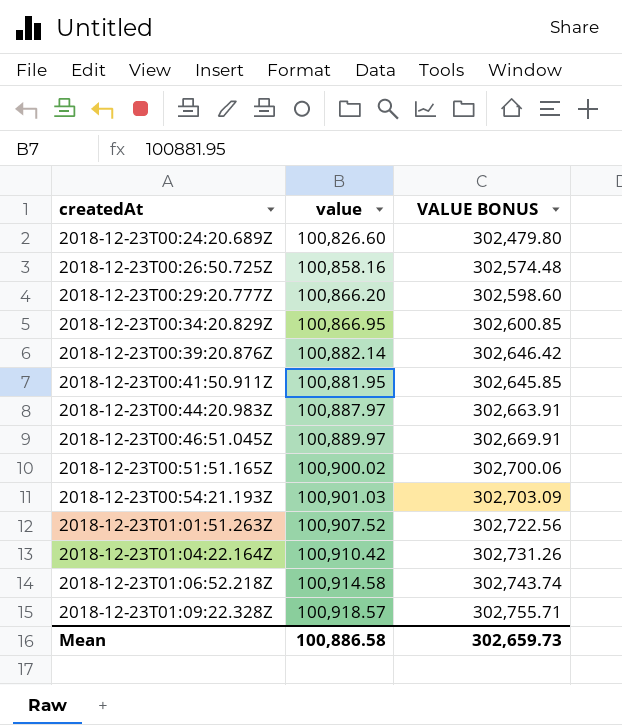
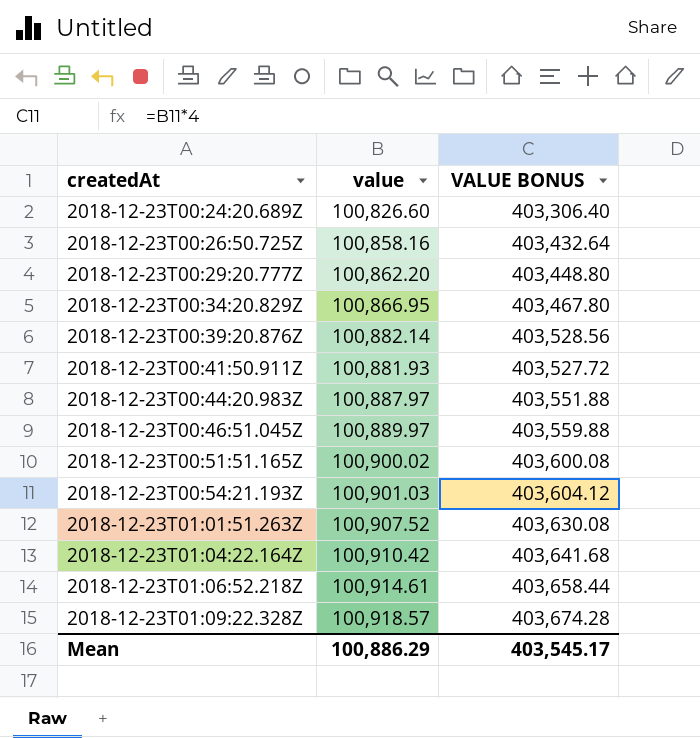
column VALUE BONUS | formula: [value] * 3 -> [value] * 4
2018-12-23T00:29:20.777Z | value: 100,866.20 -> 100,862.20
2018-12-23T00:41:50.911Z | value: 100,881.95 -> 100,881.93
2018-12-23T01:06:52.218Z | value: 100,914.58 -> 100,914.61
Mean | value: 100,886.58 -> 100,886.29
Mean | VALUE BONUS: 302,659.73 -> 403,545.17

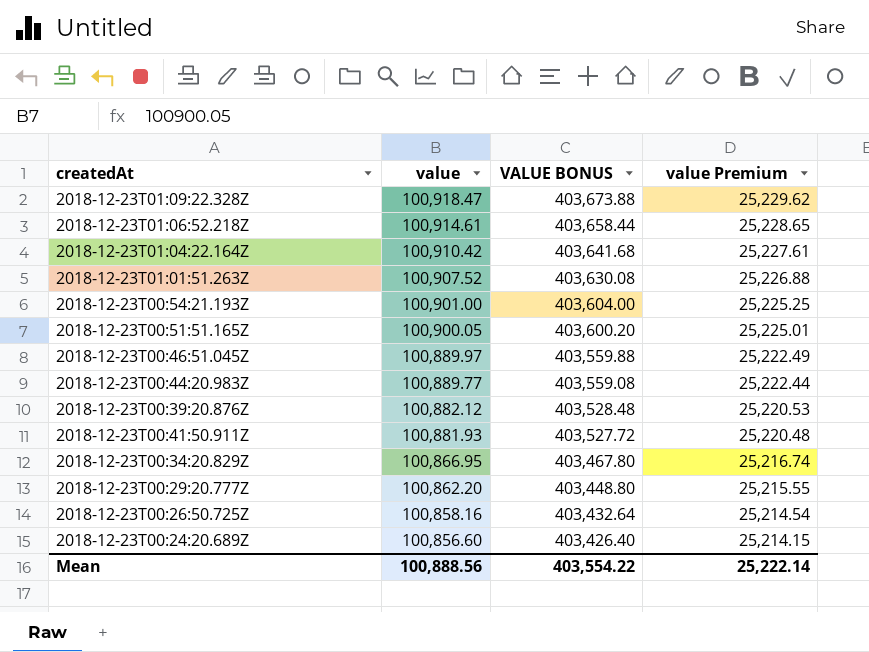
row order: createdAt ascending -> value descending
column value Premium | formula: none -> [value] * 0.25
2018-12-23T01:09:22.328Z | value: 100,918.57 -> 100,918.47
2018-12-23T01:09:22.328Z | VALUE BONUS: 403,674.28 -> 403,673.88
2018-12-23T00:54:21.193Z | value: 100,901.03 -> 100,901.00
2018-12-23T00:54:21.193Z | VALUE BONUS: 403,604.12 -> 403,604.00
2018-12-23T00:51:51.165Z | value: 100,900.02 -> 100,900.05
2018-12-23T00:51:51.165Z | VALUE BONUS: 403,600.08 -> 403,600.20
2018-12-23T00:44:20.983Z | value: 100,887.97 -> 100,889.77
2018-12-23T00:44:20.983Z | VALUE BONUS: 403,551.88 -> 403,559.08
2018-12-23T00:39:20.876Z | value: 100,882.14 -> 100,882.12
2018-12-23T00:39:20.876Z | VALUE BONUS: 403,528.56 -> 403,528.48
2018-12-23T00:24:20.689Z | value: 100,826.60 -> 100,856.60
2018-12-23T00:24:20.689Z | VALUE BONUS: 403,306.40 -> 403,426.40
Mean | value: 100,886.29 -> 100,888.56
Mean | VALUE BONUS: 403,545.17 -> 403,554.22

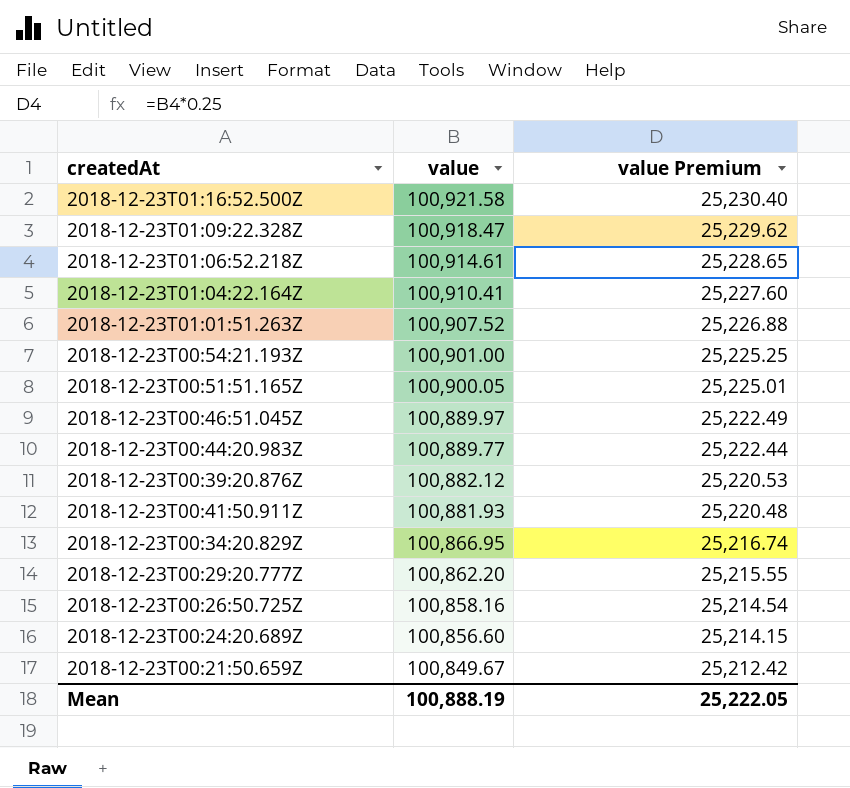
column VALUE BONUS | formula: [value] * 4 -> none
row 2018-12-23T01:16:52.500Z: none -> 100,921.58 | 25,230.40
2018-12-23T01:04:22.164Z | value: 100,910.42 -> 100,910.41
2018-12-23T01:04:22.164Z | value Premium: 25,227.61 -> 25,227.60
row 2018-12-23T00:21:50.659Z: none -> 100,849.67 | 25,212.42
Mean | value: 100,888.56 -> 100,888.19
Mean | value Premium: 25,222.14 -> 25,222.05

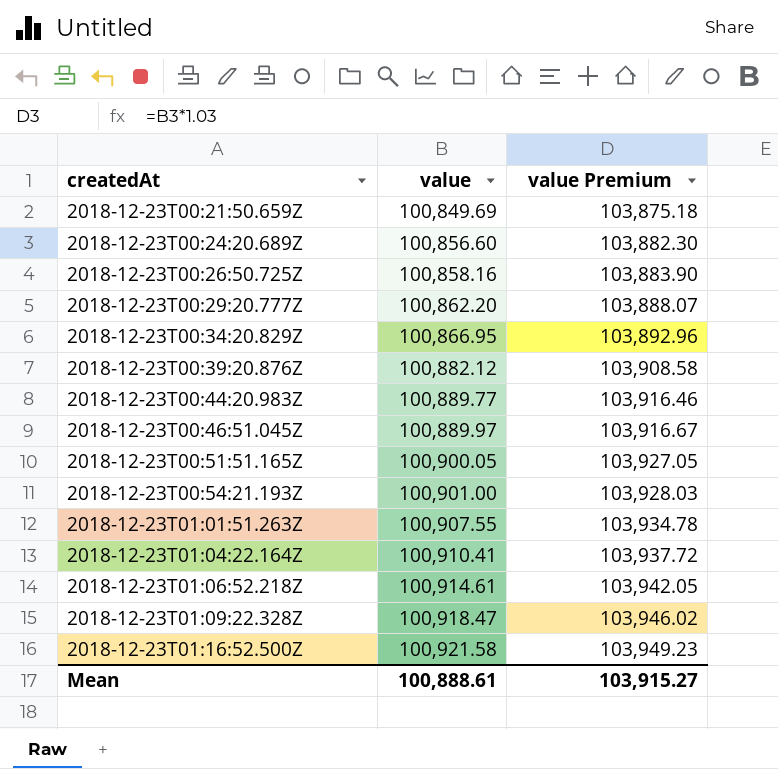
row order: value descending -> createdAt ascending
column value Premium | formula: [value] * 0.25 -> [value] * 1.03
row 2018-12-23T00:41:50.911Z: 100,881.93 | 25,220.48 -> none
2018-12-23T00:21:50.659Z | value: 100,849.67 -> 100,849.69
2018-12-23T01:01:51.263Z | value: 100,907.52 -> 100,907.55
Mean | value: 100,888.19 -> 100,888.61
Mean | value Premium: 25,222.05 -> 103,915.27

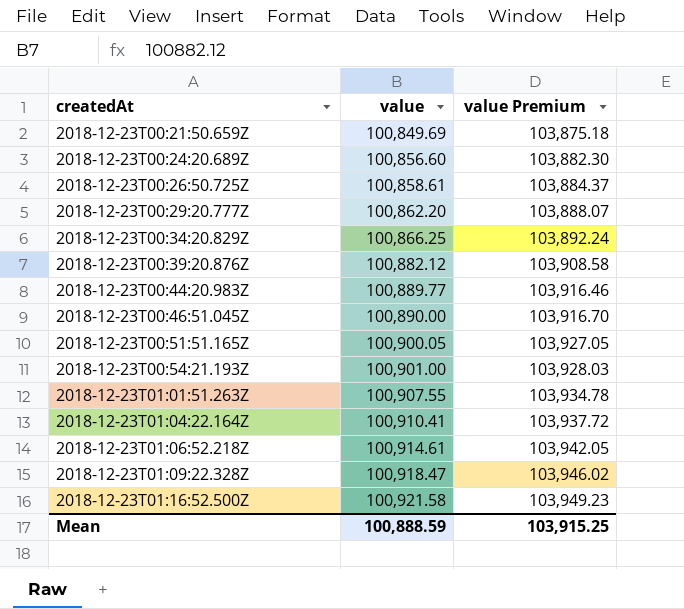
2018-12-23T00:26:50.725Z | value: 100,858.16 -> 100,858.61
2018-12-23T00:26:50.725Z | value Premium: 103,883.90 -> 103,884.37
2018-12-23T00:34:20.829Z | value: 100,866.95 -> 100,866.25
2018-12-23T00:34:20.829Z | value Premium: 103,892.96 -> 103,892.24
2018-12-23T00:46:51.045Z | value: 100,889.97 -> 100,890.00
2018-12-23T00:46:51.045Z | value Premium: 103,916.67 -> 103,916.70
Mean | value: 100,888.61 -> 100,888.59
Mean | value Premium: 103,915.27 -> 103,915.25

